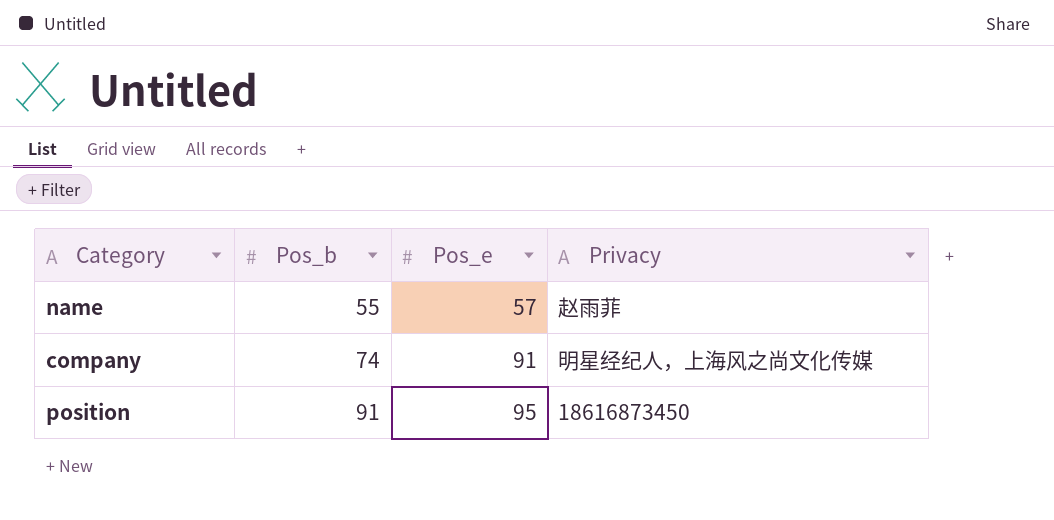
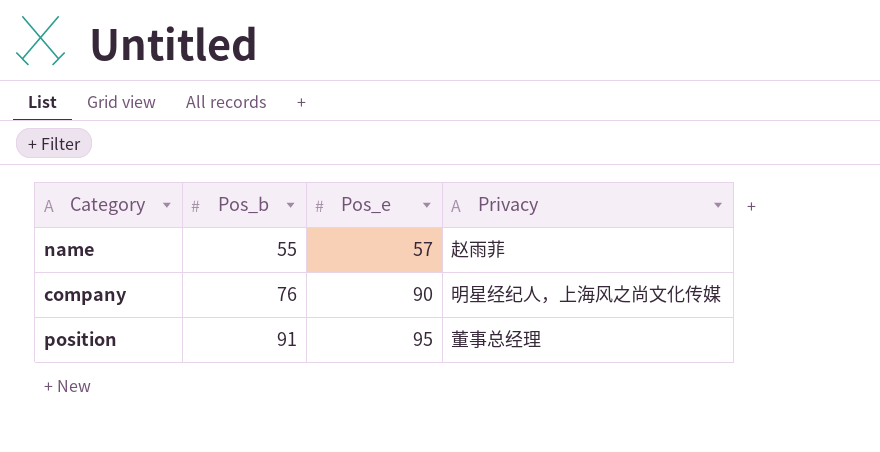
company | Pos_b: 74 -> 76
company | Pos_e: 91 -> 90
position | Privacy: 18616873450 -> 董事总经理

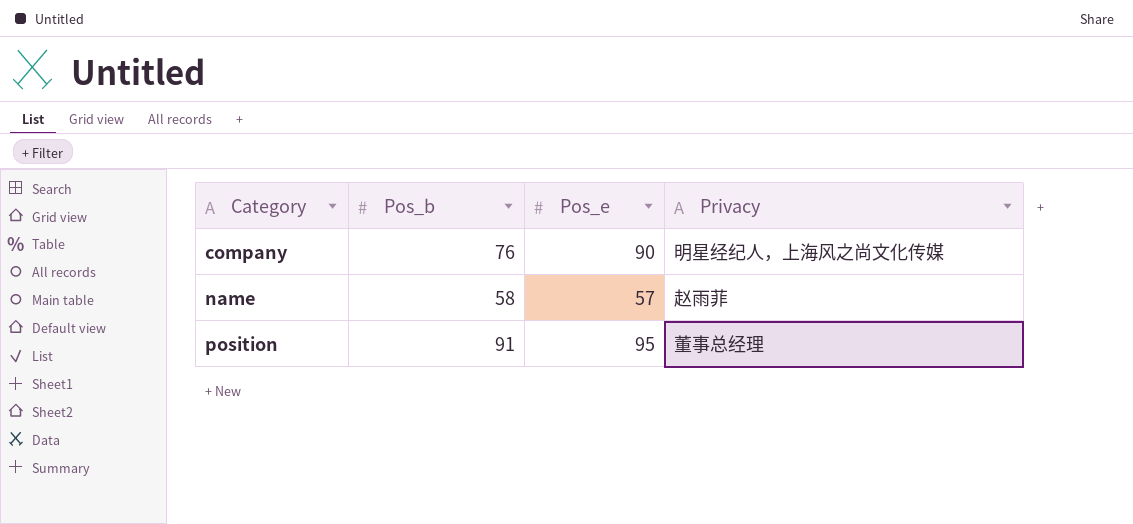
row order: Pos_b ascending -> Category ascending
name | Pos_b: 55 -> 58

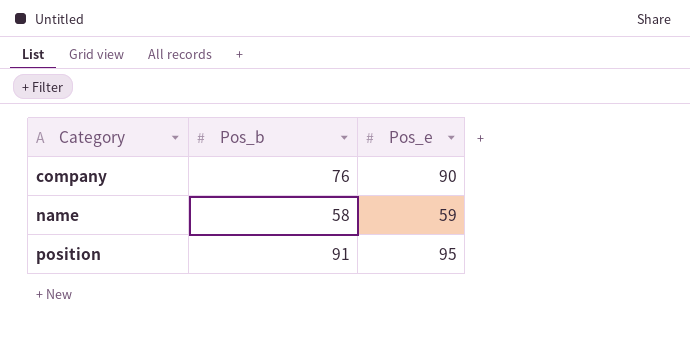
column Privacy | position: 4 -> none
name | Pos_e: 57 -> 59

